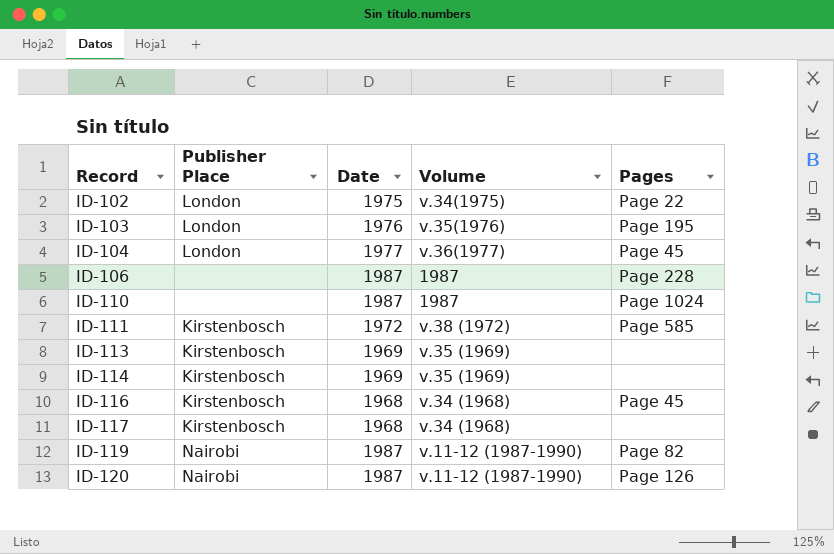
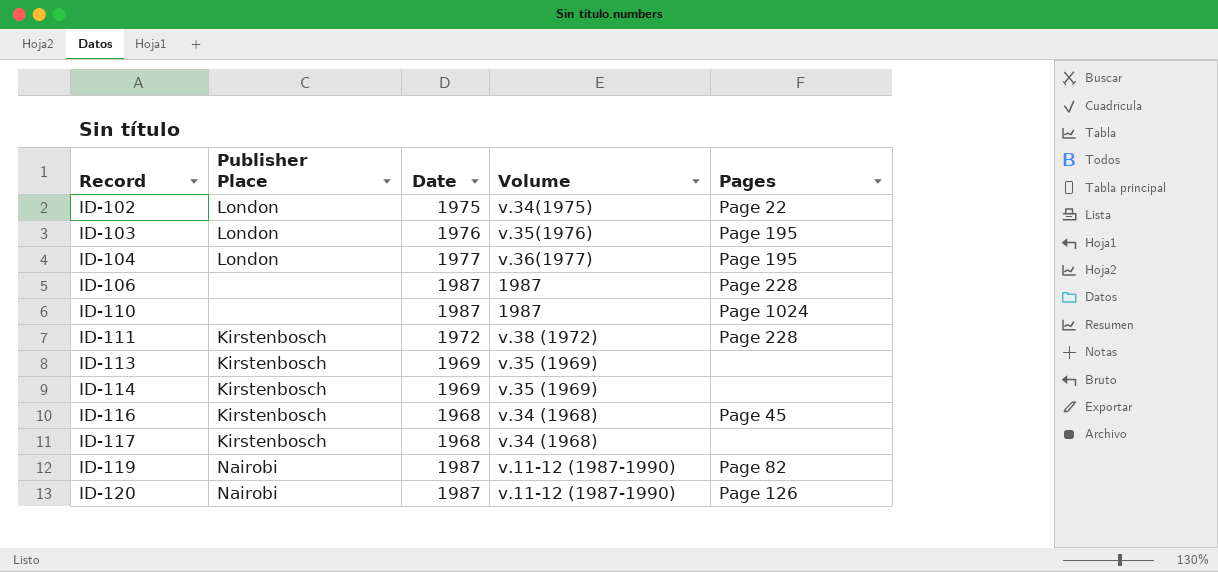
ID-104 | Pages: Page 45 -> Page 195
ID-111 | Pages: Page 585 -> Page 228

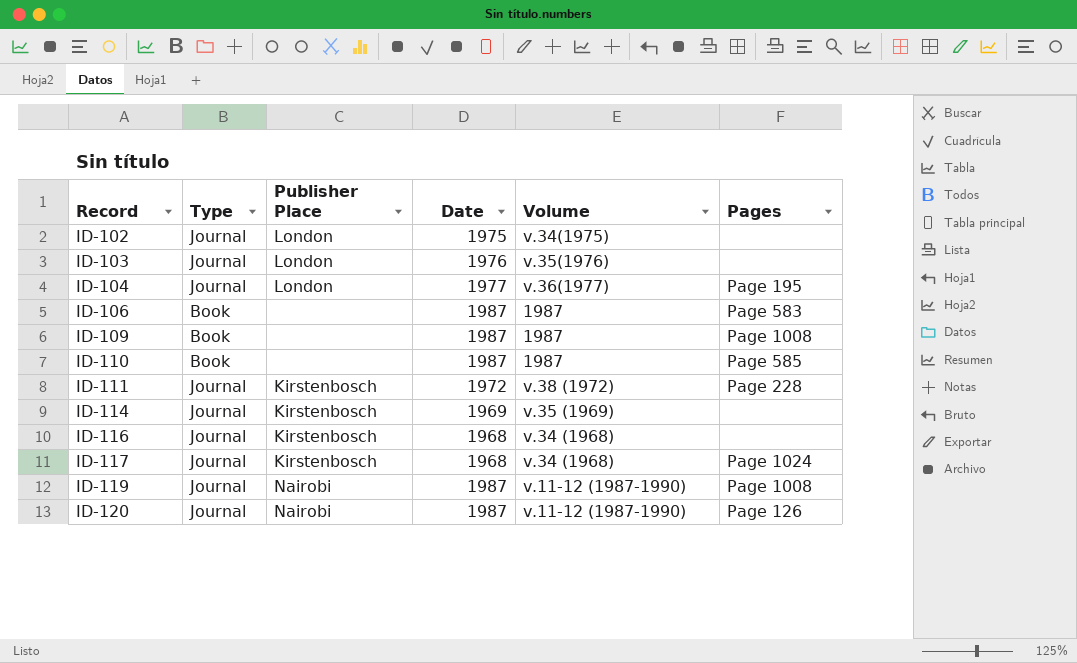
column Type | position: none -> 2
row ID-113: Kirstenbosch | 1969 | v.35 (1969) | none -> none
ID-102 | Pages: Page 22 -> none
ID-103 | Pages: Page 195 -> none
ID-106 | Pages: Page 228 -> Page 583
row ID-109: none -> Book | none | 1987 | 1987 | Page 1008
ID-110 | Pages: Page 1024 -> Page 585
ID-116 | Pages: Page 45 -> none
ID-117 | Pages: none -> Page 1024
ID-119 | Pages: Page 82 -> Page 1008

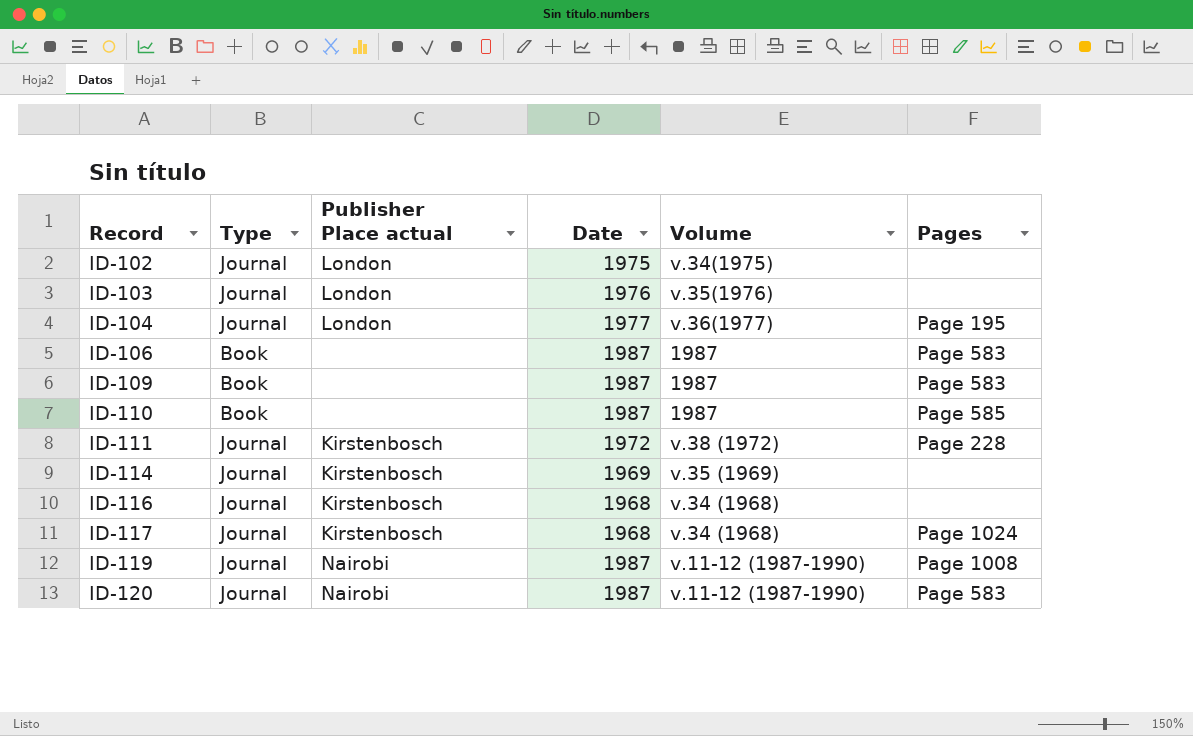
column name: Publisher Place -> Publisher Place actual
ID-109 | Pages: Page 1008 -> Page 583
ID-120 | Pages: Page 126 -> Page 583

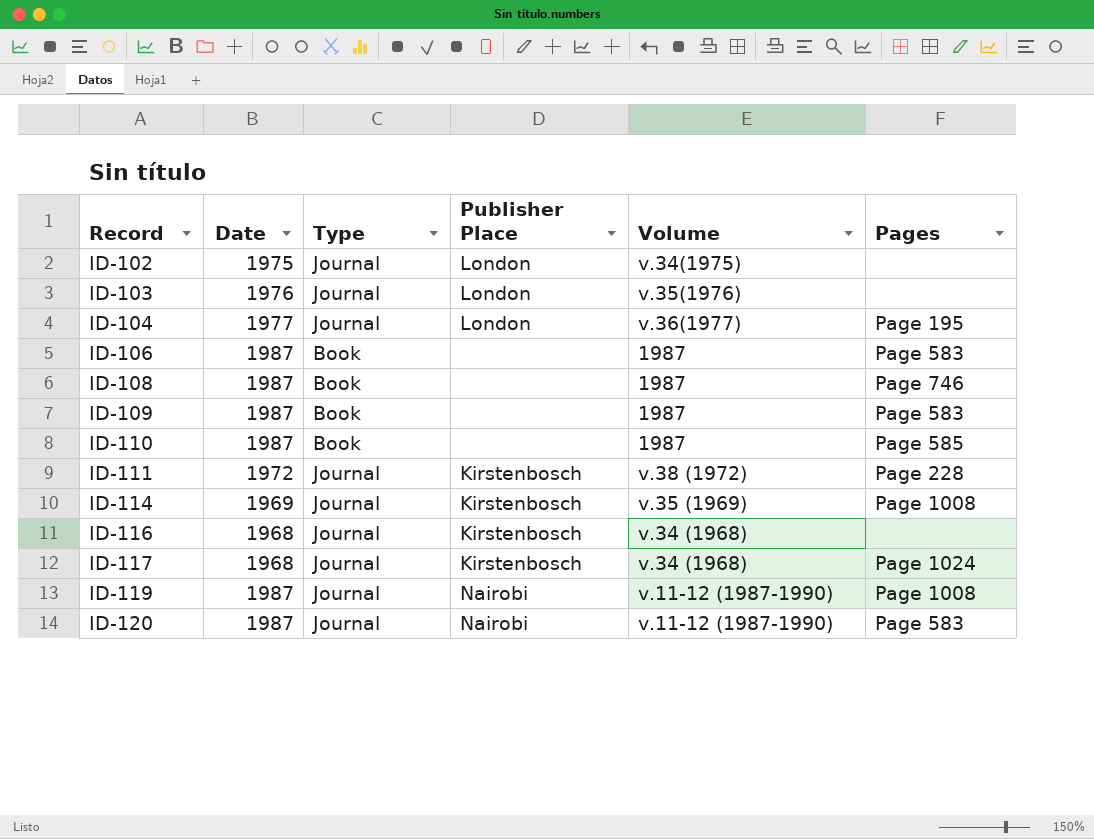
column Date | position: 4 -> 2
column name: Publisher Place actual -> Publisher Place
row ID-108: none -> 1987 | Book | none | 1987 | Page 746
ID-114 | Pages: none -> Page 1008

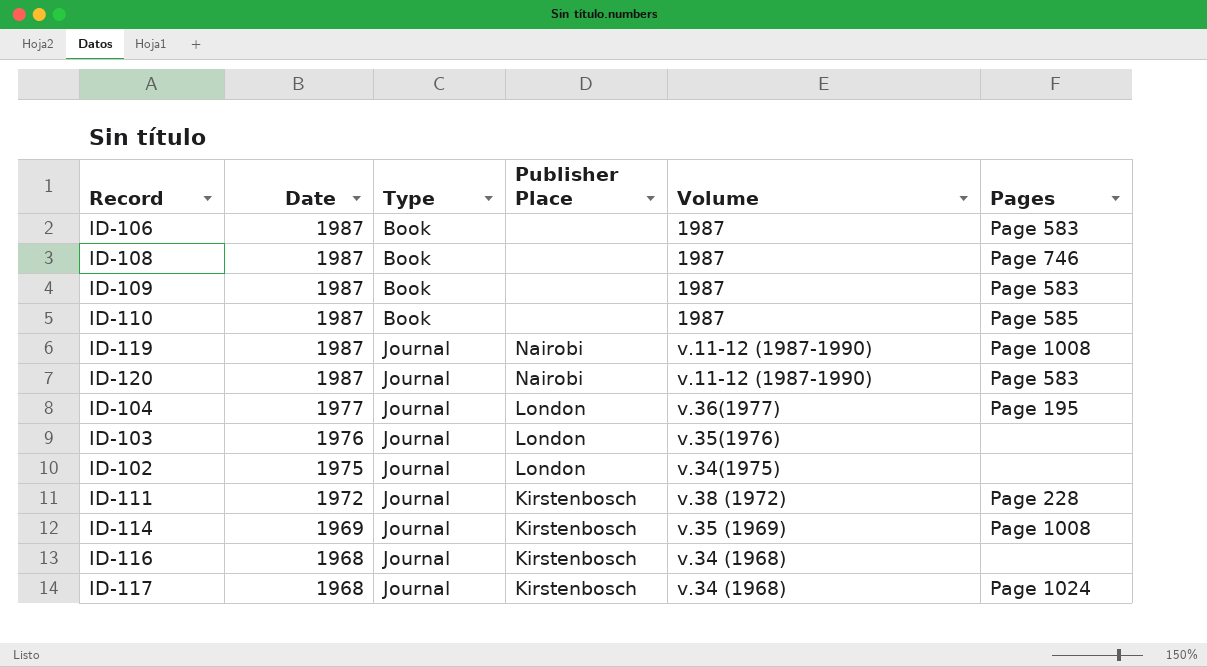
row order: Record ascending -> Date descending

